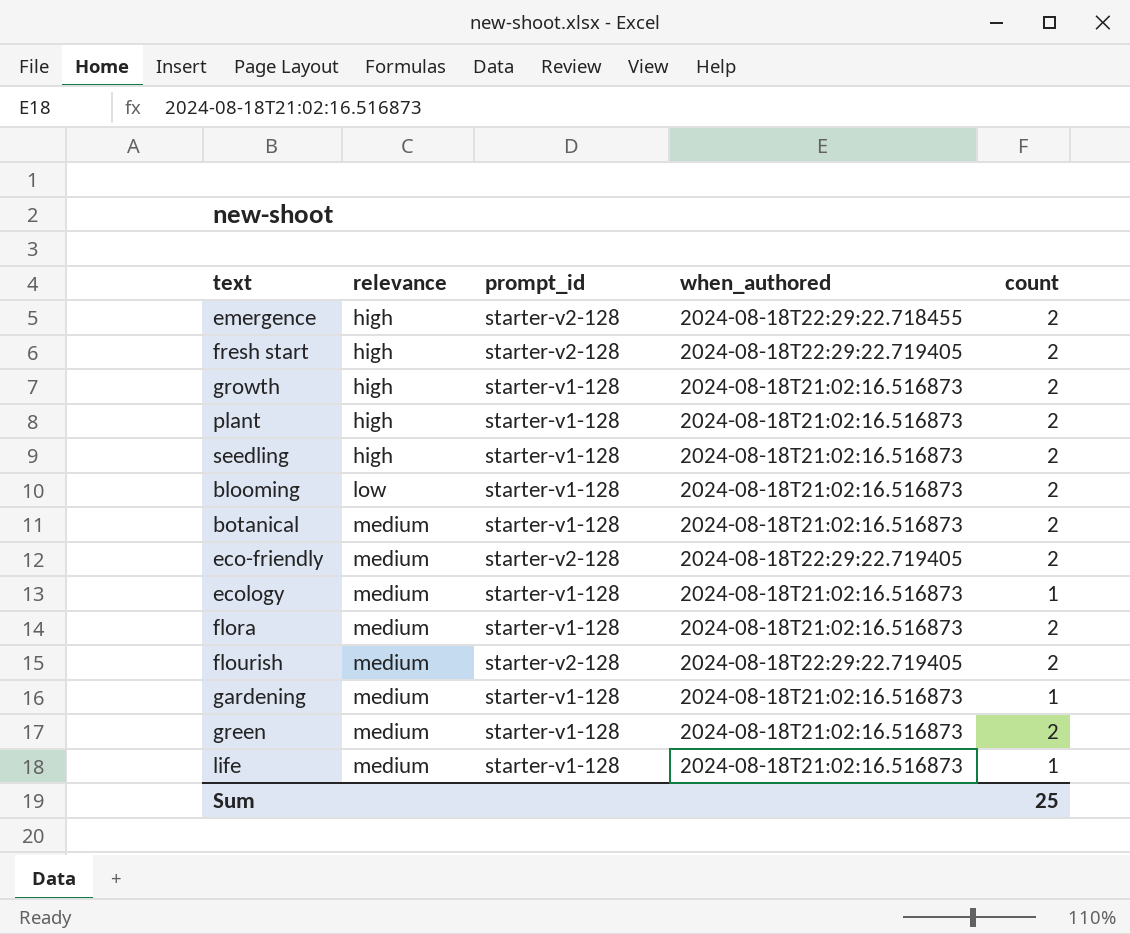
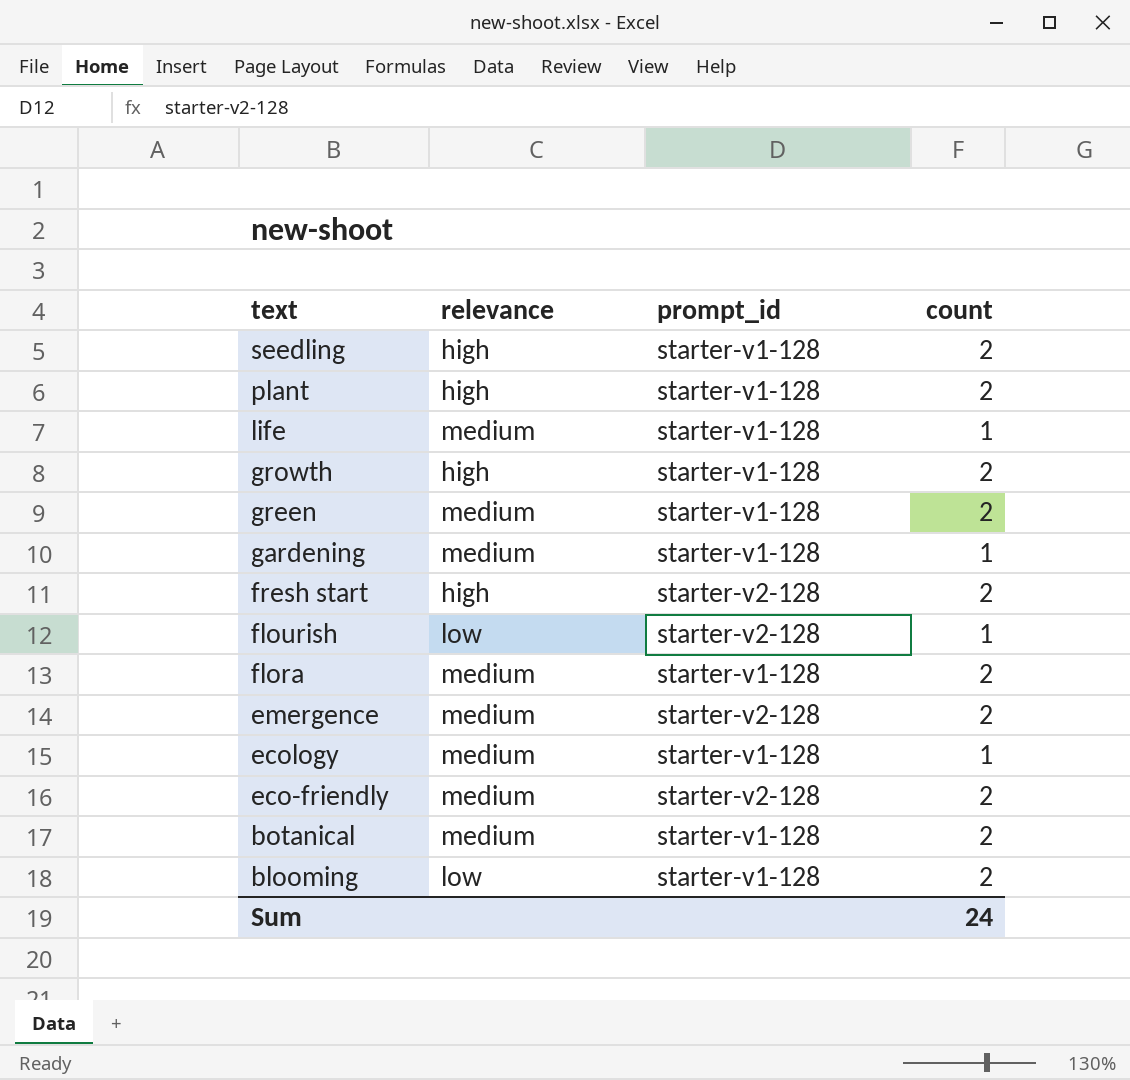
row order: relevance ascending -> text descending
column when_authored | position: 4 -> none
flourish | relevance: medium -> low
flourish | count: 2 -> 1
emergence | relevance: high -> medium
Sum | count: 25 -> 24

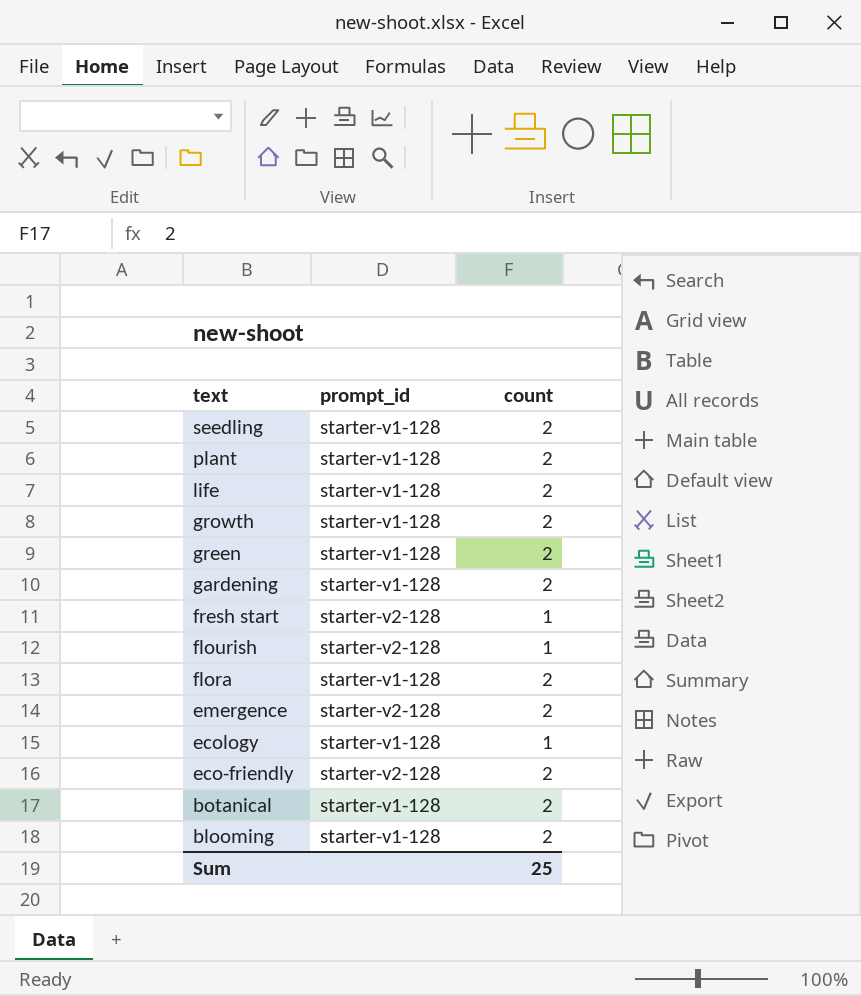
column relevance | position: 2 -> none
life | count: 1 -> 2
gardening | count: 1 -> 2
fresh start | count: 2 -> 1
Sum | count: 24 -> 25

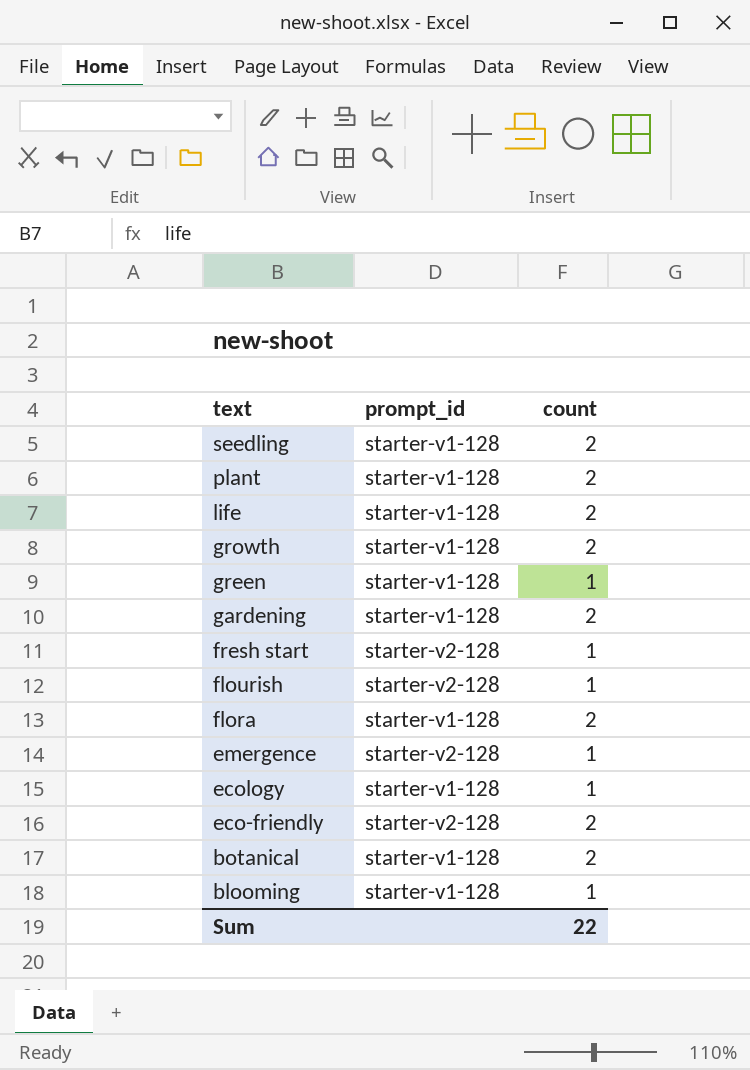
green | count: 2 -> 1
emergence | count: 2 -> 1
blooming | count: 2 -> 1
Sum | count: 25 -> 22

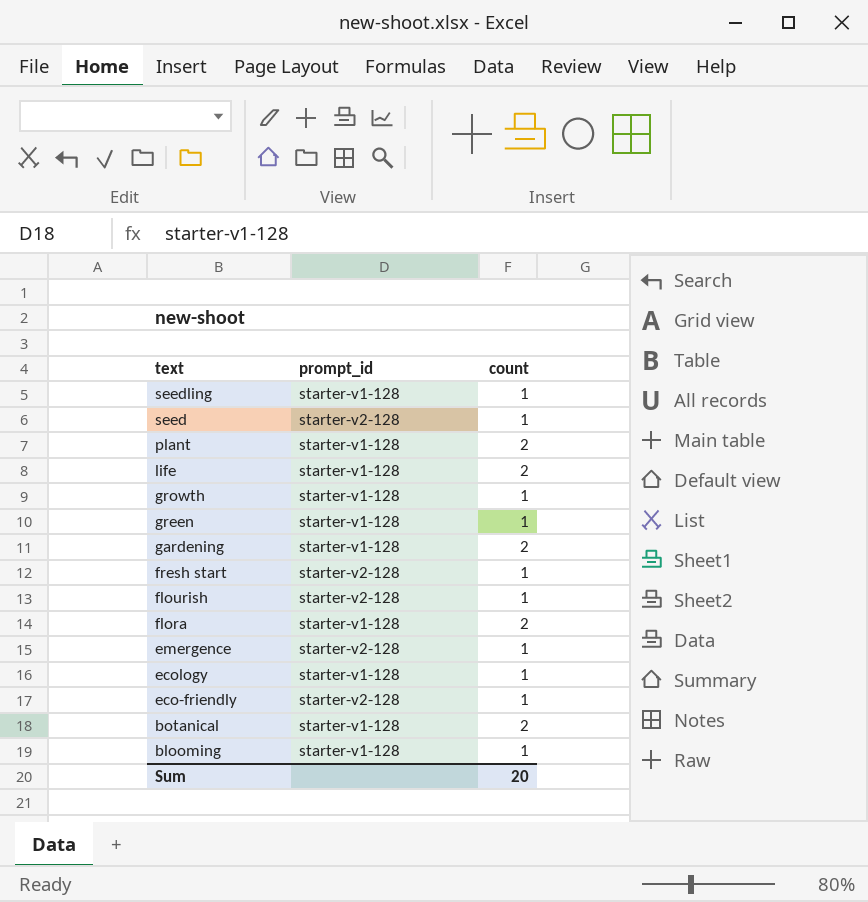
seedling | count: 2 -> 1
row seed: none -> starter-v2-128 | 1
growth | count: 2 -> 1
eco-friendly | count: 2 -> 1
Sum | count: 22 -> 20

